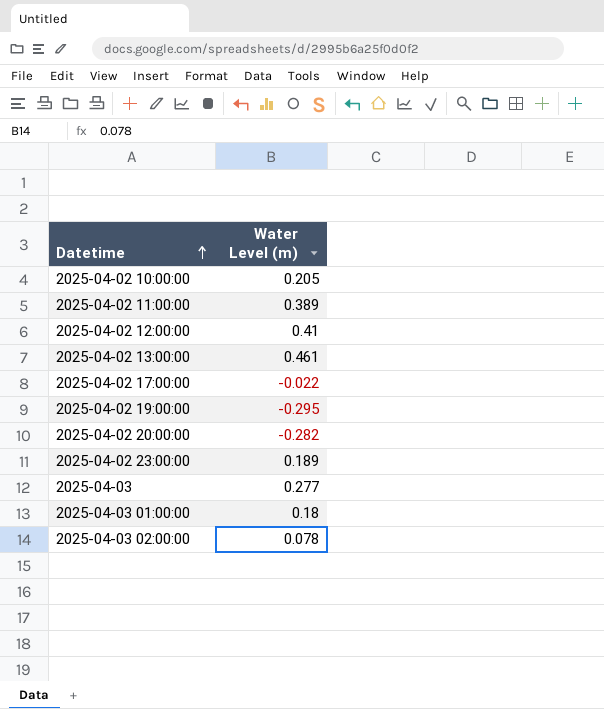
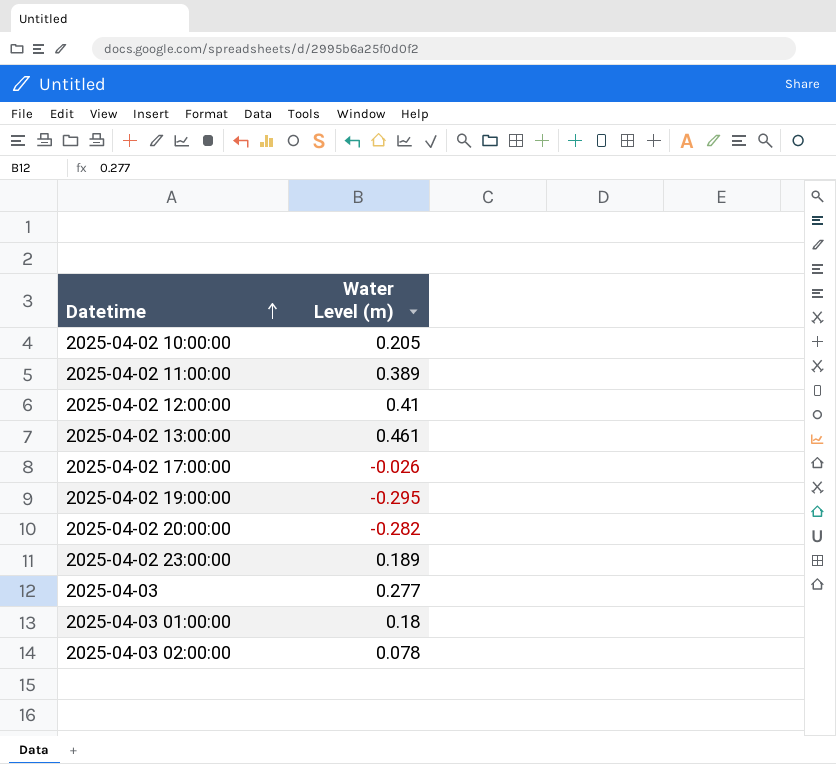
2025-04-02 17:00:00 | Water Level (m): -0.022 -> -0.026

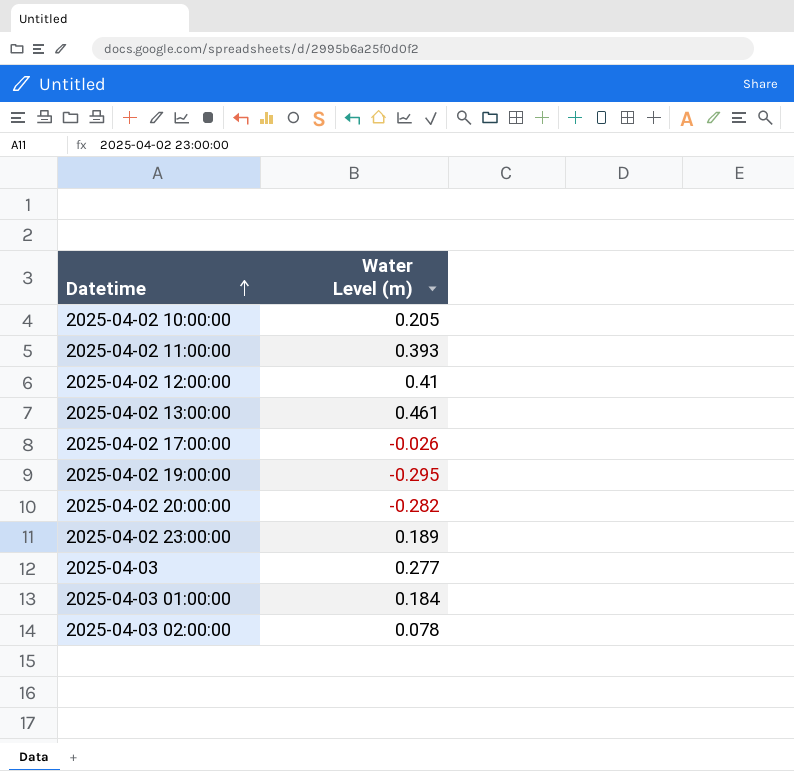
2025-04-02 11:00:00 | Water Level (m): 0.389 -> 0.393
2025-04-03 01:00:00 | Water Level (m): 0.18 -> 0.184

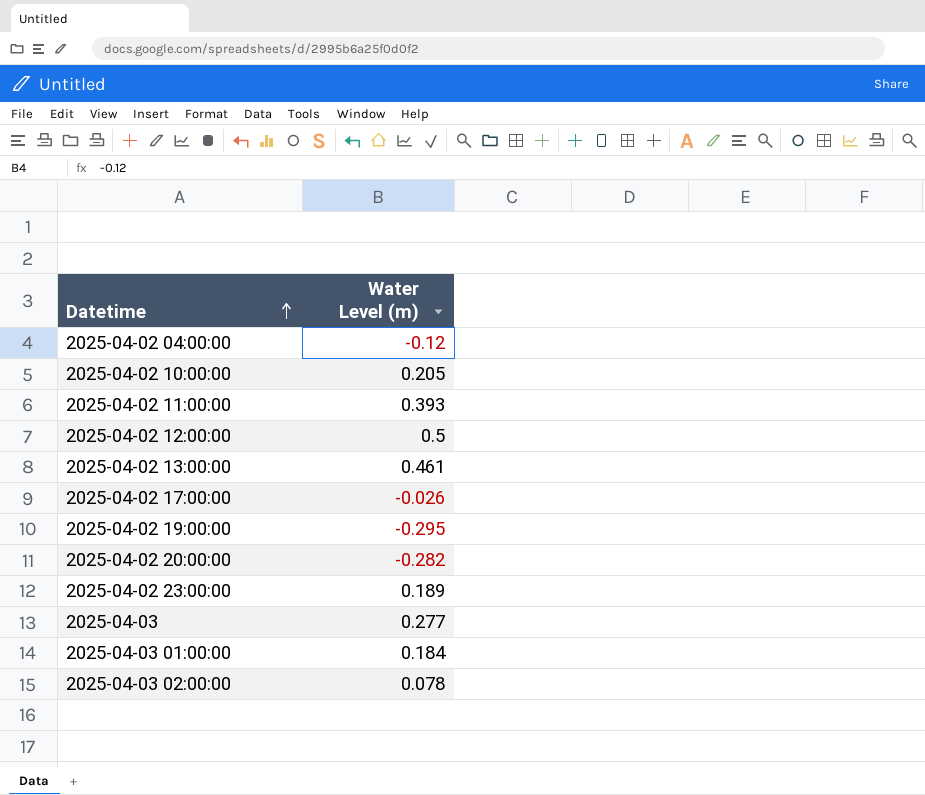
row 2025-04-02 04:00:00: none -> -0.12
2025-04-02 12:00:00 | Water Level (m): 0.41 -> 0.5

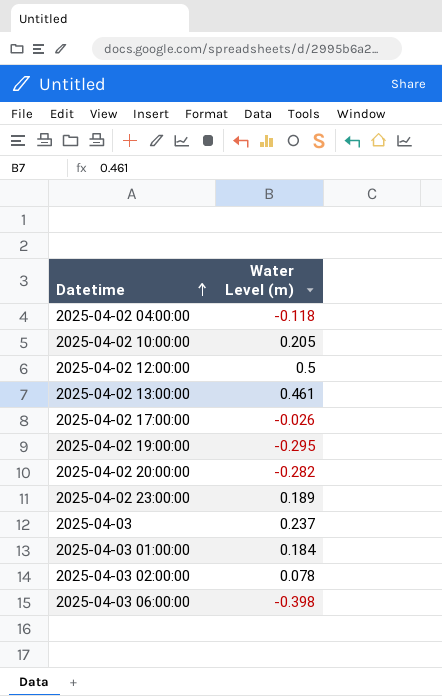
row 2025-04-02 11:00:00: 0.393 -> none
2025-04-02 04:00:00 | Water Level (m): -0.12 -> -0.118
2025-04-03 | Water Level (m): 0.277 -> 0.237
row 2025-04-03 06:00:00: none -> -0.398

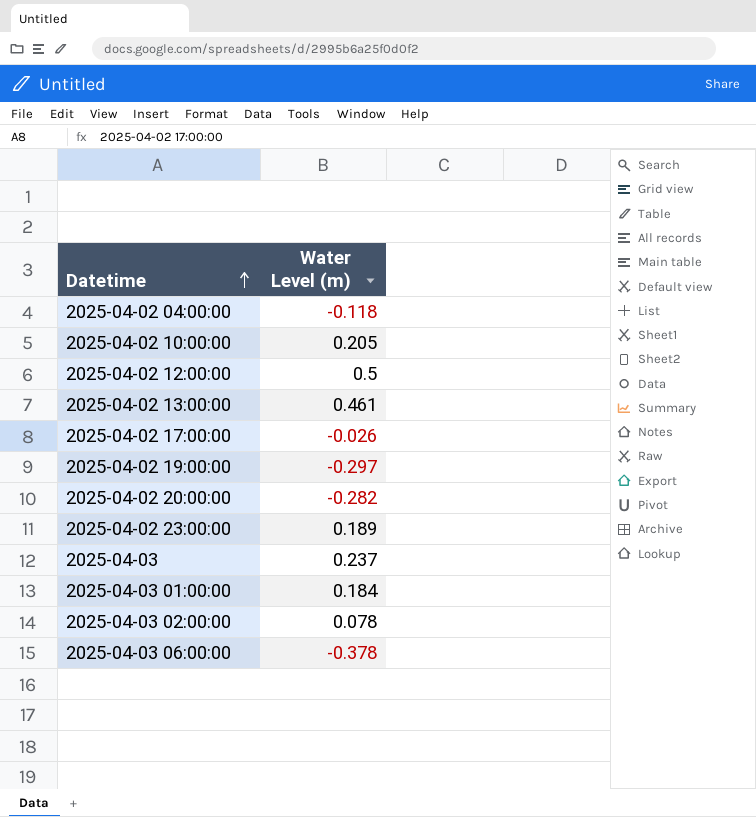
2025-04-02 19:00:00 | Water Level (m): -0.295 -> -0.297
2025-04-03 06:00:00 | Water Level (m): -0.398 -> -0.378

